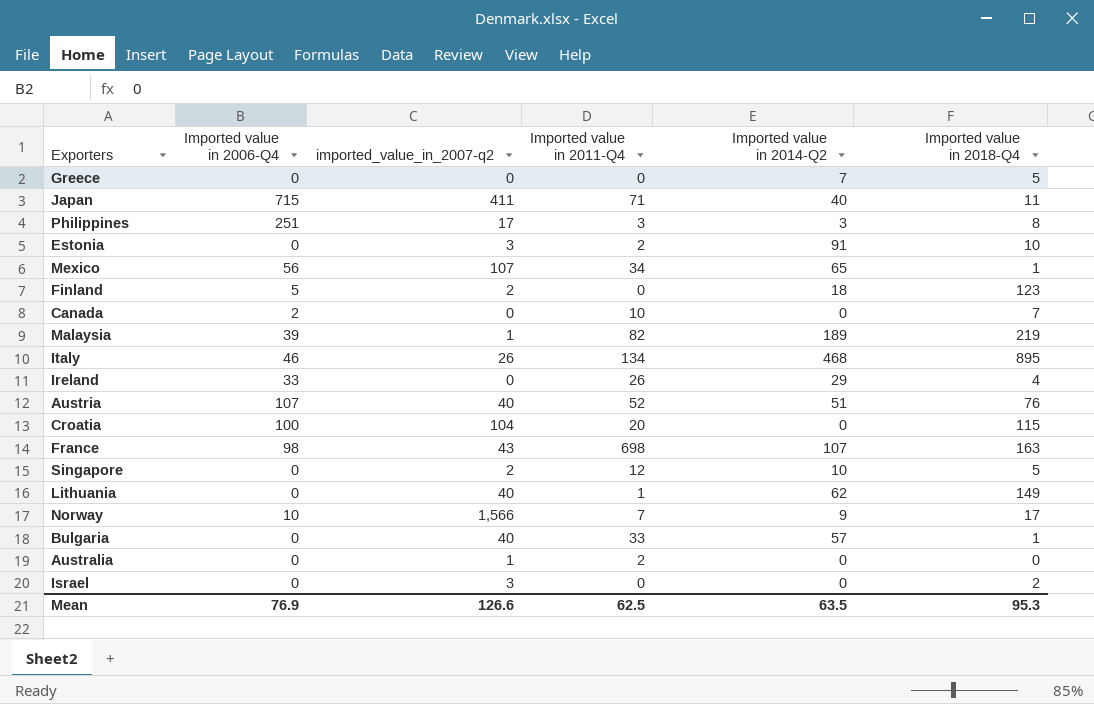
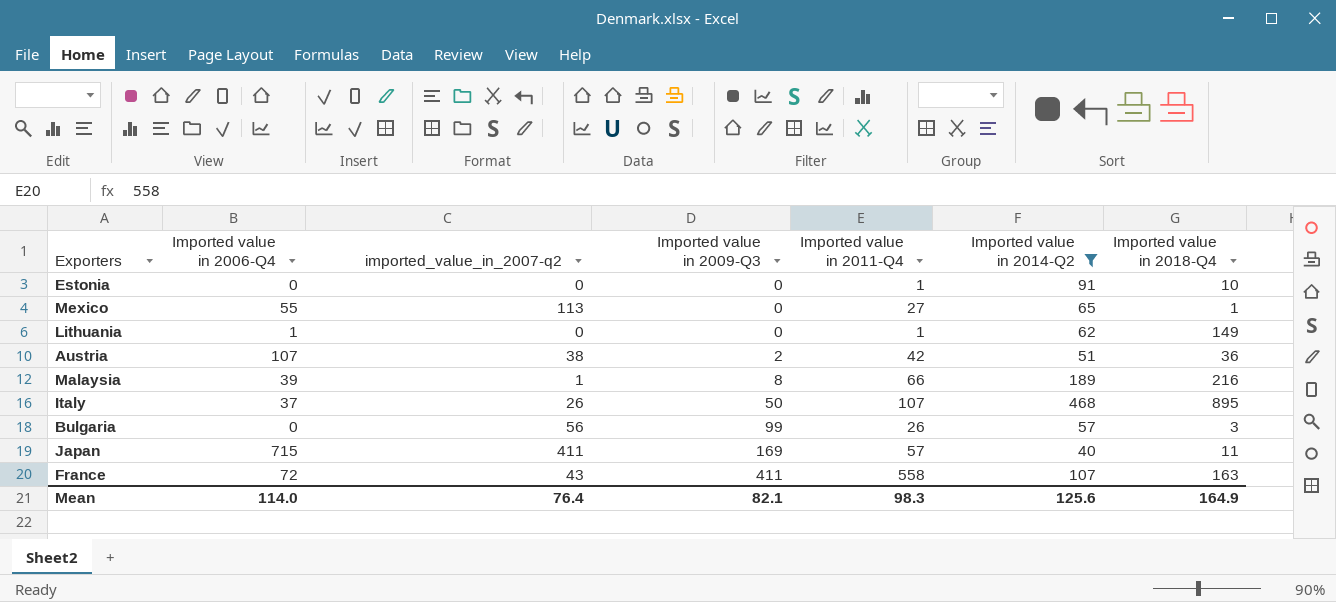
filter: none -> Imported value in 2014-Q2 >= 40
row order: none -> Imported value in 2009-Q3 ascending
column Imported value in 2009-Q3 | position: none -> 4
Estonia | imported_value_in_2007-q2: 3 -> 0
Estonia | Imported value in 2011-Q4: 2 -> 1
Mexico | Imported value in 2006-Q4: 56 -> 55
Mexico | imported_value_in_2007-q2: 107 -> 113
Mexico | Imported value in 2011-Q4: 34 -> 27
Lithuania | Imported value in 2006-Q4: 0 -> 1
Lithuania | imported_value_in_2007-q2: 40 -> 0
Austria | imported_value_in_2007-q2: 40 -> 38
Austria | Imported value in 2011-Q4: 52 -> 42
Austria | Imported value in 2018-Q4: 76 -> 36
Malaysia | Imported value in 2011-Q4: 82 -> 66
Malaysia | Imported value in 2018-Q4: 219 -> 216
Italy | Imported value in 2006-Q4: 46 -> 37
Italy | Imported value in 2011-Q4: 134 -> 107
Bulgaria | imported_value_in_2007-q2: 40 -> 56
Bulgaria | Imported value in 2011-Q4: 33 -> 26
Bulgaria | Imported value in 2018-Q4: 1 -> 3
Japan | Imported value in 2011-Q4: 71 -> 57
France | Imported value in 2006-Q4: 98 -> 72
France | Imported value in 2011-Q4: 698 -> 558
Mean | Imported value in 2006-Q4: 76.9 -> 114.0
Mean | imported_value_in_2007-q2: 126.6 -> 76.4
Mean | Imported value in 2011-Q4: 62.5 -> 98.3
Mean | Imported value in 2014-Q2: 63.5 -> 125.6
Mean | Imported value in 2018-Q4: 95.3 -> 164.9

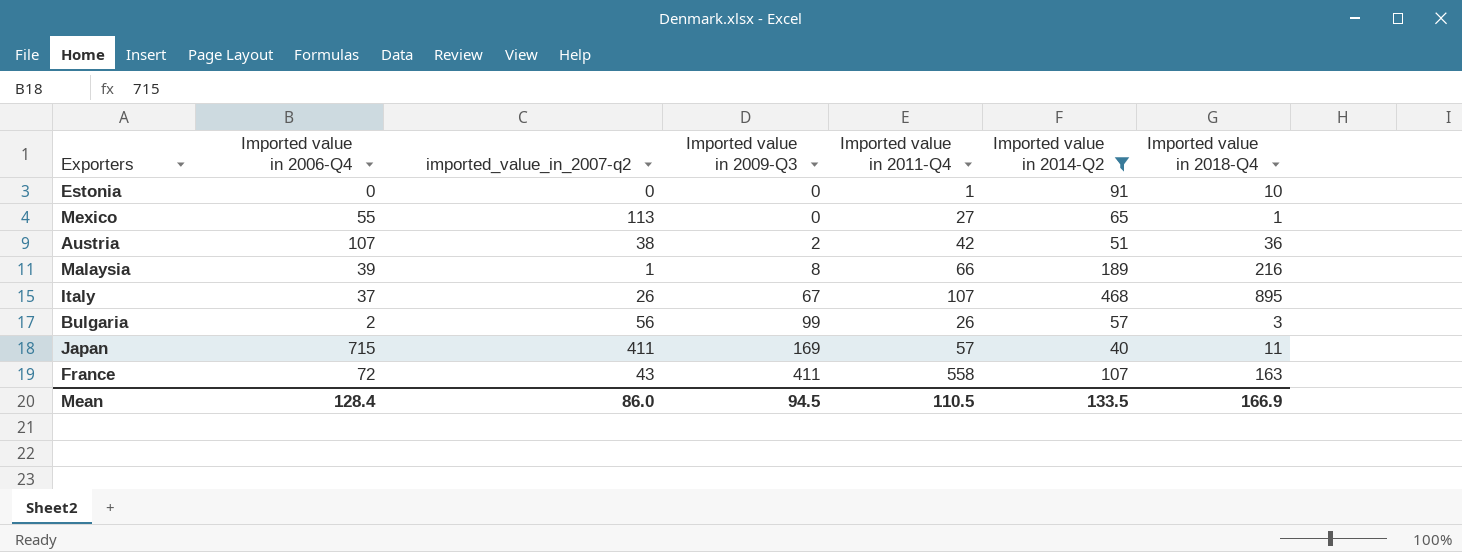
row Lithuania: 1 | 0 | 0 | 1 | 62 | 149 -> none
Italy | Imported value in 2009-Q3: 50 -> 67
Bulgaria | Imported value in 2006-Q4: 0 -> 2
Mean | Imported value in 2006-Q4: 114.0 -> 128.4
Mean | imported_value_in_2007-q2: 76.4 -> 86.0
Mean | Imported value in 2009-Q3: 82.1 -> 94.5
Mean | Imported value in 2011-Q4: 98.3 -> 110.5
Mean | Imported value in 2014-Q2: 125.6 -> 133.5
Mean | Imported value in 2018-Q4: 164.9 -> 166.9

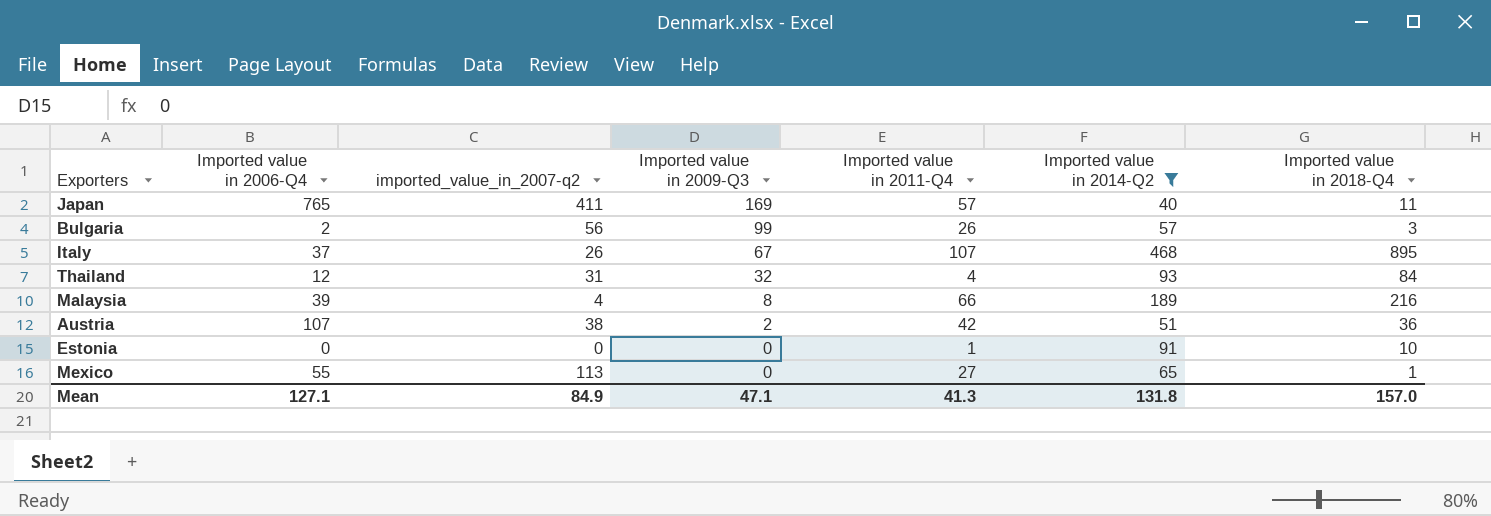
row order: Imported value in 2009-Q3 ascending -> Imported value in 2009-Q3 descending
row France: 72 | 43 | 411 | 558 | 107 | 163 -> none
Japan | Imported value in 2006-Q4: 715 -> 765
row Thailand: none -> 12 | 31 | 32 | 4 | 93 | 84
Malaysia | imported_value_in_2007-q2: 1 -> 4
Mean | Imported value in 2006-Q4: 128.4 -> 127.1
Mean | imported_value_in_2007-q2: 86.0 -> 84.9
Mean | Imported value in 2009-Q3: 94.5 -> 47.1
Mean | Imported value in 2011-Q4: 110.5 -> 41.3
Mean | Imported value in 2014-Q2: 133.5 -> 131.8
Mean | Imported value in 2018-Q4: 166.9 -> 157.0

